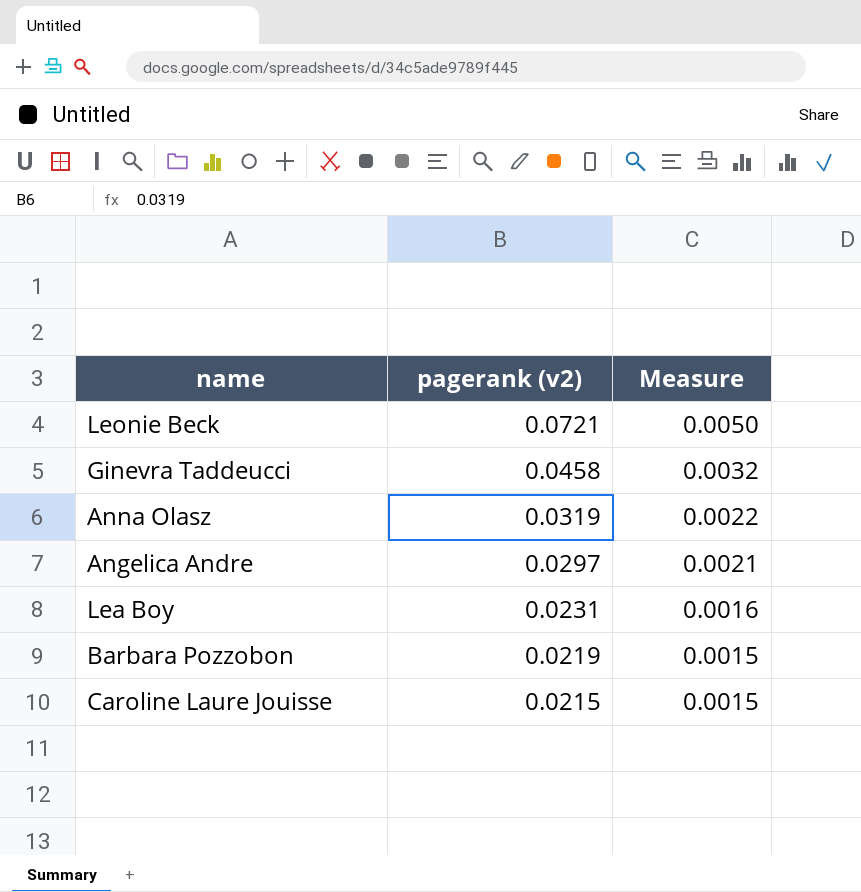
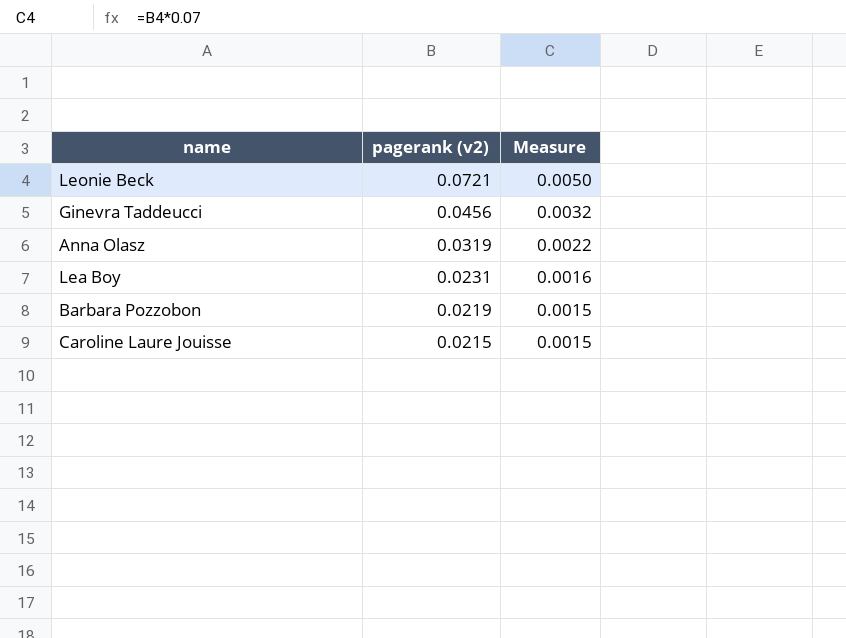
row Angelica Andre: 0.0297 | 0.0021 -> none
Ginevra Taddeucci | pagerank (v2): 0.0458 -> 0.0456

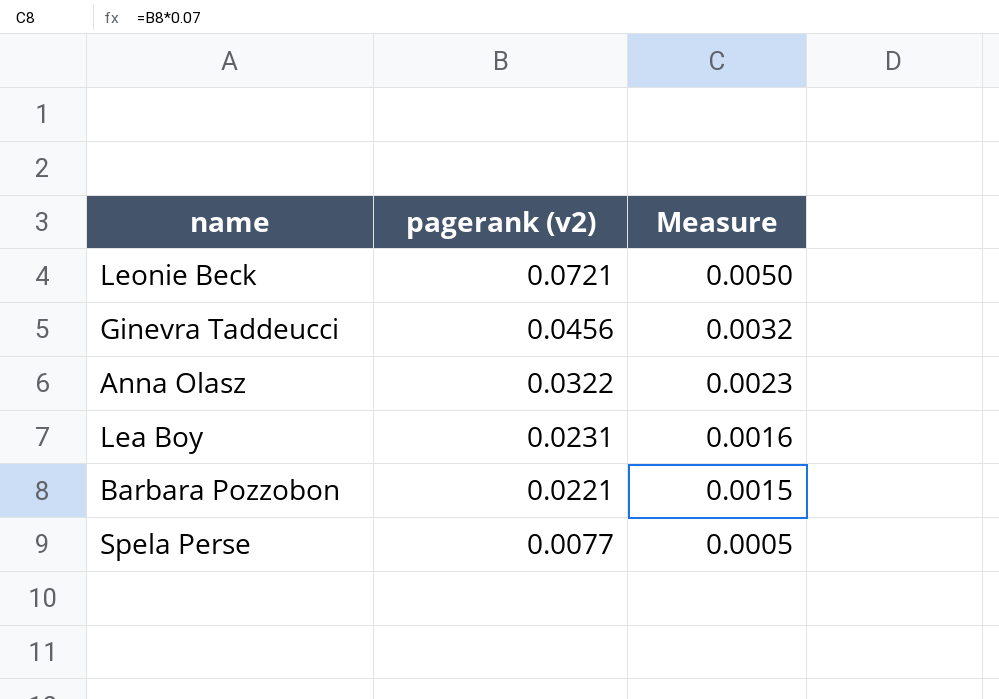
row Caroline Laure Jouisse: 0.0215 | 0.0015 -> none
Anna Olasz | pagerank (v2): 0.0319 -> 0.0322
Anna Olasz | Measure: 0.0022 -> 0.0023
Barbara Pozzobon | pagerank (v2): 0.0219 -> 0.0221
row Spela Perse: none -> 0.0077 | 0.0005

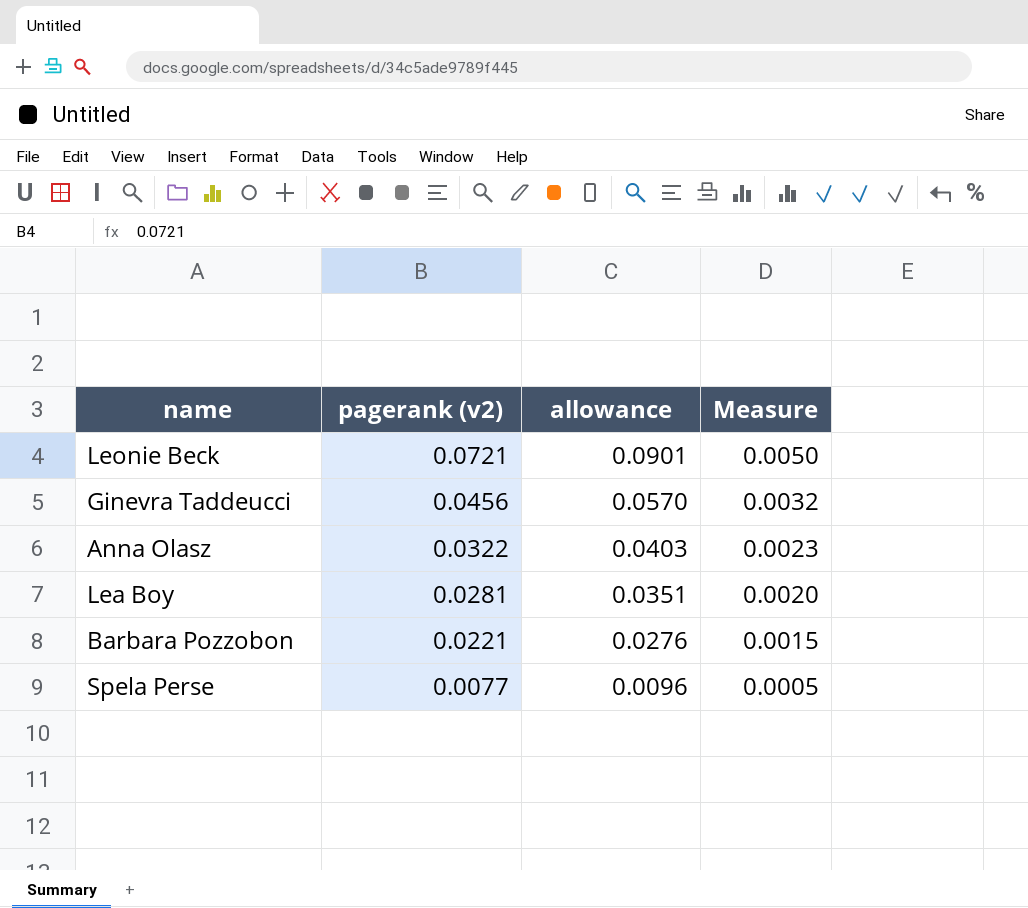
column allowance | formula: none -> [pagerank (v2)] * 1.25
Lea Boy | pagerank (v2): 0.0231 -> 0.0281
Lea Boy | Measure: 0.0016 -> 0.0020

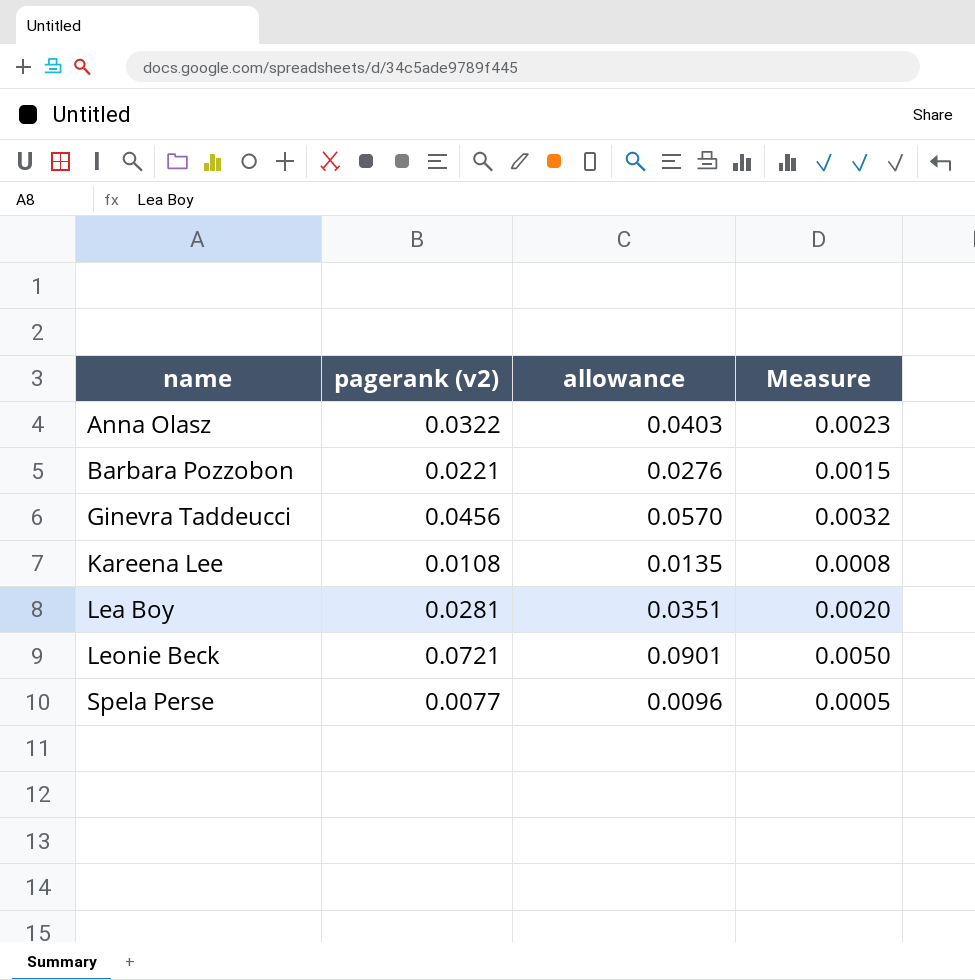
row order: pagerank (v2) descending -> name ascending
row Kareena Lee: none -> 0.0108 | 0.0135 | 0.0008

